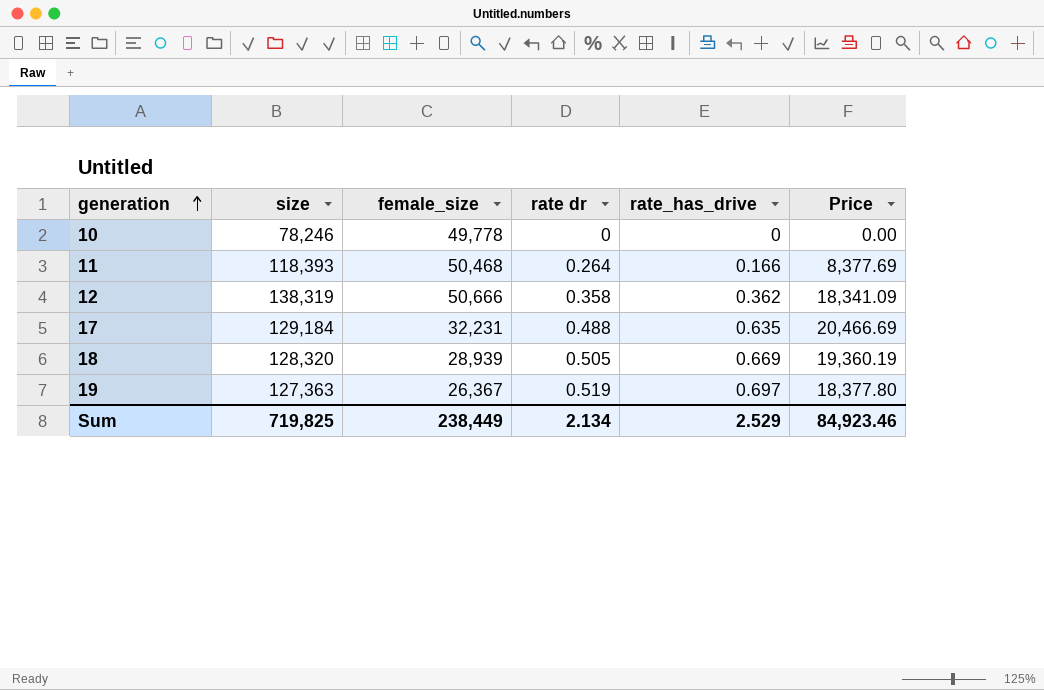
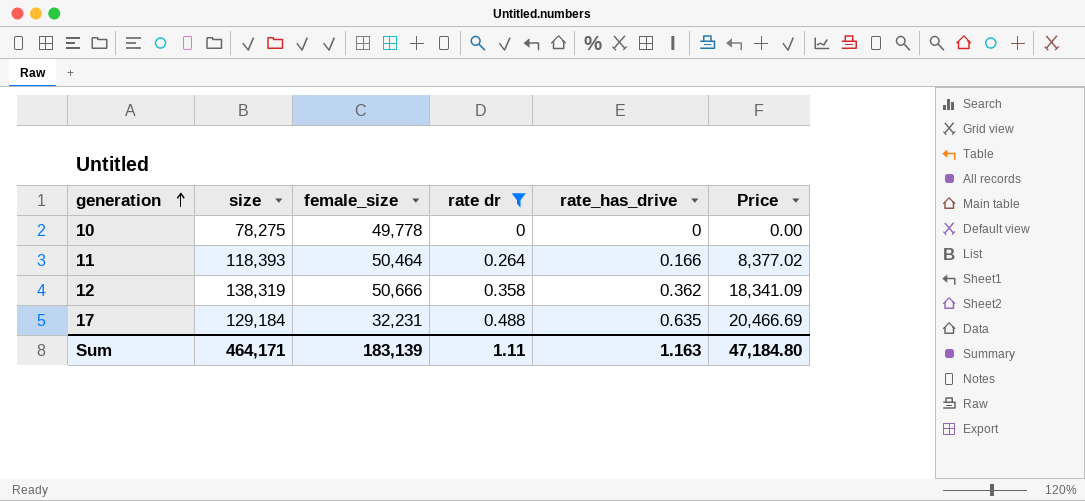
filter: none -> rate dr <= 0.488
10 | size: 78,246 -> 78,275
11 | female_size: 50,468 -> 50,464
11 | Price: 8,377.69 -> 8,377.02
Sum | size: 719,825 -> 464,171
Sum | female_size: 238,449 -> 183,139
Sum | rate dr: 2.134 -> 1.11
Sum | rate_has_drive: 2.529 -> 1.163
Sum | Price: 84,923.46 -> 47,184.80

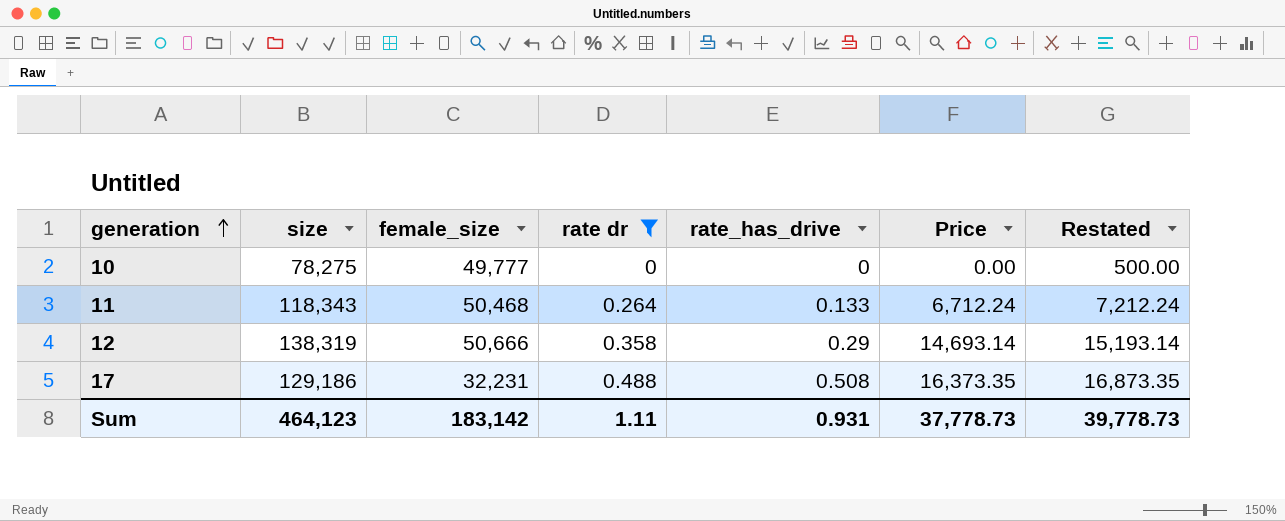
column Restated | formula: none -> [Price] + 500
10 | female_size: 49,778 -> 49,777
11 | size: 118,393 -> 118,343
11 | female_size: 50,464 -> 50,468
11 | rate_has_drive: 0.166 -> 0.133
11 | Price: 8,377.02 -> 6,712.24
12 | rate_has_drive: 0.362 -> 0.29
12 | Price: 18,341.09 -> 14,693.14
17 | size: 129,184 -> 129,186
17 | rate_has_drive: 0.635 -> 0.508
17 | Price: 20,466.69 -> 16,373.35
Sum | size: 464,171 -> 464,123
Sum | female_size: 183,139 -> 183,142
Sum | rate_has_drive: 1.163 -> 0.931
Sum | Price: 47,184.80 -> 37,778.73

